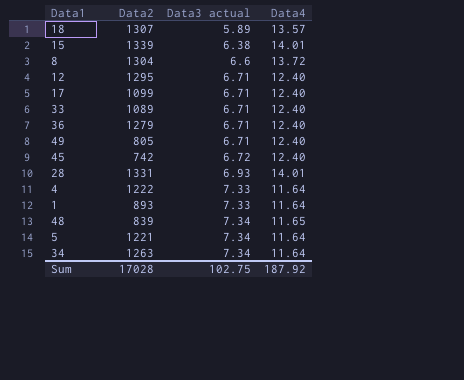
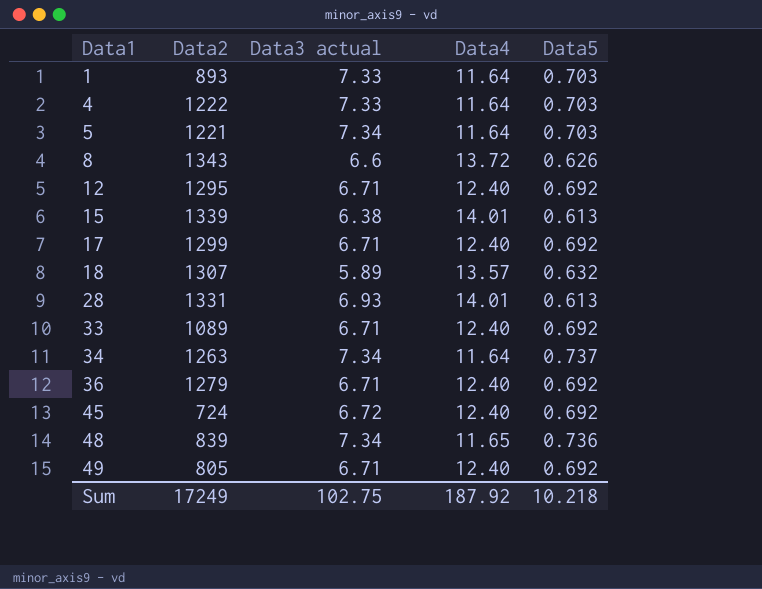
row order: Data3 actual ascending -> Data1 ascending
column Data5 | position: none -> 5
8 | Data2: 1304 -> 1343
17 | Data2: 1099 -> 1299
45 | Data2: 742 -> 724
Sum | Data2: 17028 -> 17249

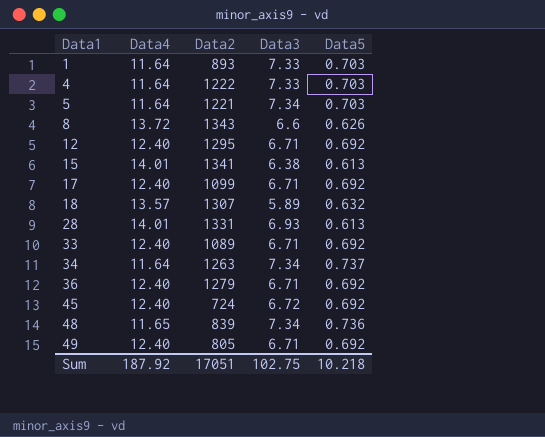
column Data4 | position: 4 -> 2
column name: Data3 actual -> Data3
15 | Data2: 1339 -> 1341
17 | Data2: 1299 -> 1099
Sum | Data2: 17249 -> 17051

